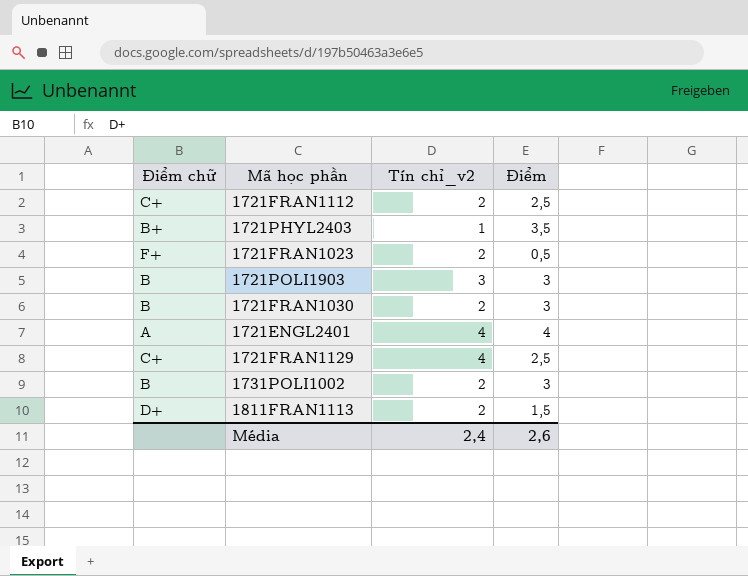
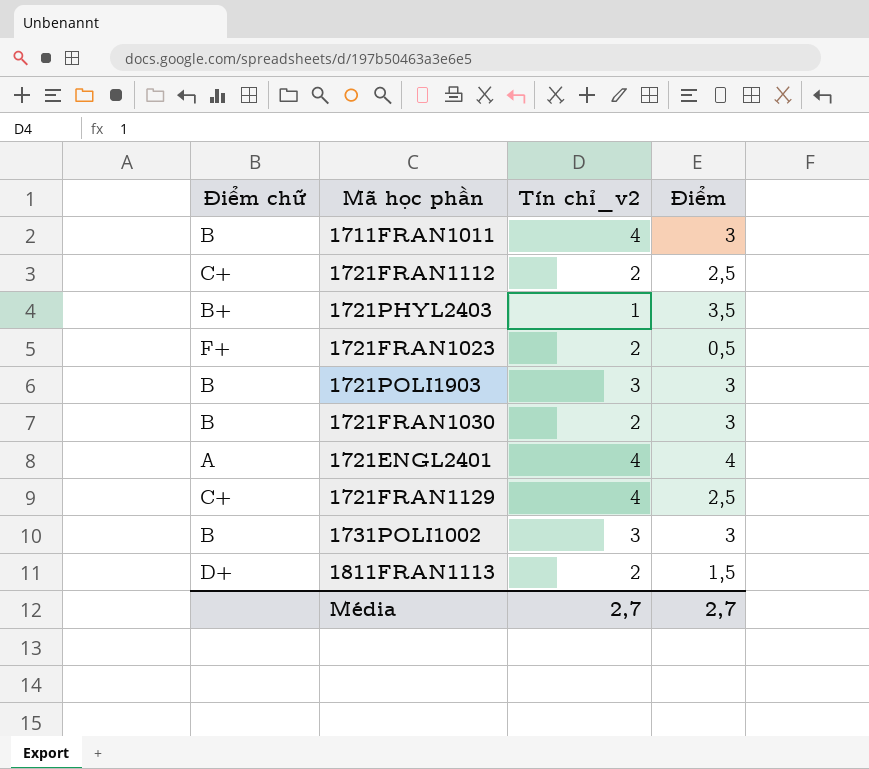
row 1711FRAN1011: none -> B | 4 | 3
1731POLI1002 | Tín chỉ_v2: 2 -> 3
Média | Tín chỉ_v2: 2,4 -> 2,7
Média | Điểm: 2,6 -> 2,7

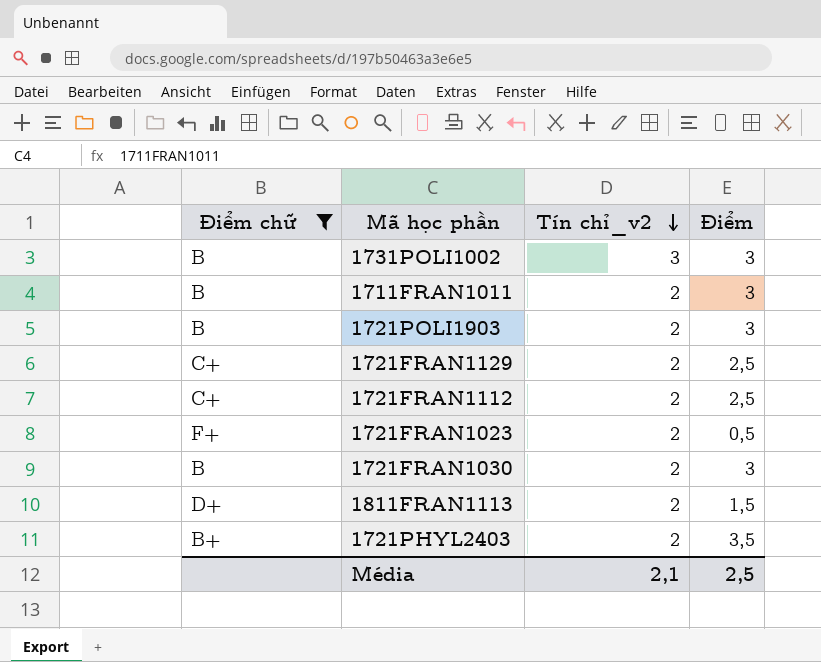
filter: none -> Điểm chữ != A
row order: none -> Tín chỉ_v2 descending
1711FRAN1011 | Tín chỉ_v2: 4 -> 2
1721POLI1903 | Tín chỉ_v2: 3 -> 2
1721FRAN1129 | Tín chỉ_v2: 4 -> 2
1721PHYL2403 | Tín chỉ_v2: 1 -> 2
Média | Tín chỉ_v2: 2,7 -> 2,1
Média | Điểm: 2,7 -> 2,5

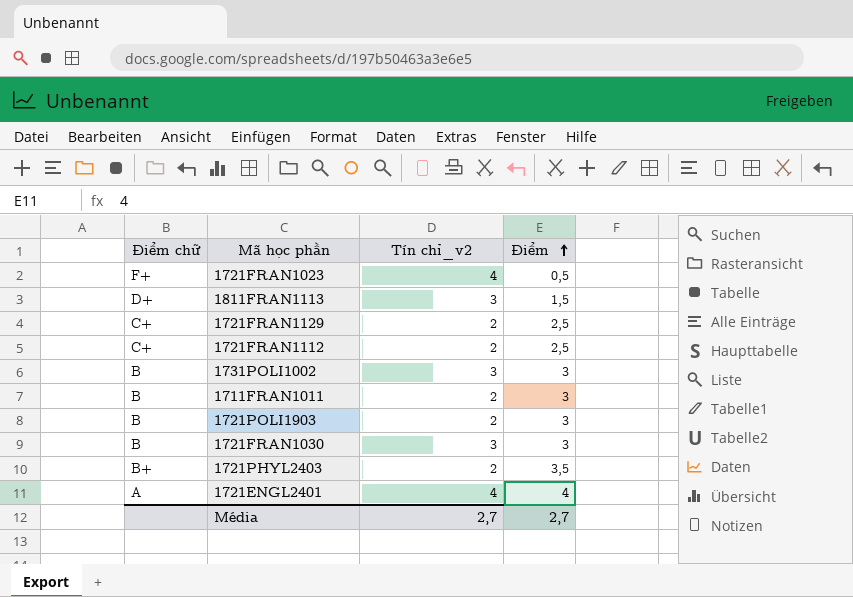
filter: Điểm chữ != A -> none
row order: Tín chỉ_v2 descending -> Điểm ascending
1721FRAN1023 | Tín chỉ_v2: 2 -> 4
1811FRAN1113 | Tín chỉ_v2: 2 -> 3
1721FRAN1030 | Tín chỉ_v2: 2 -> 3
Média | Tín chỉ_v2: 2,1 -> 2,7
Média | Điểm: 2,5 -> 2,7

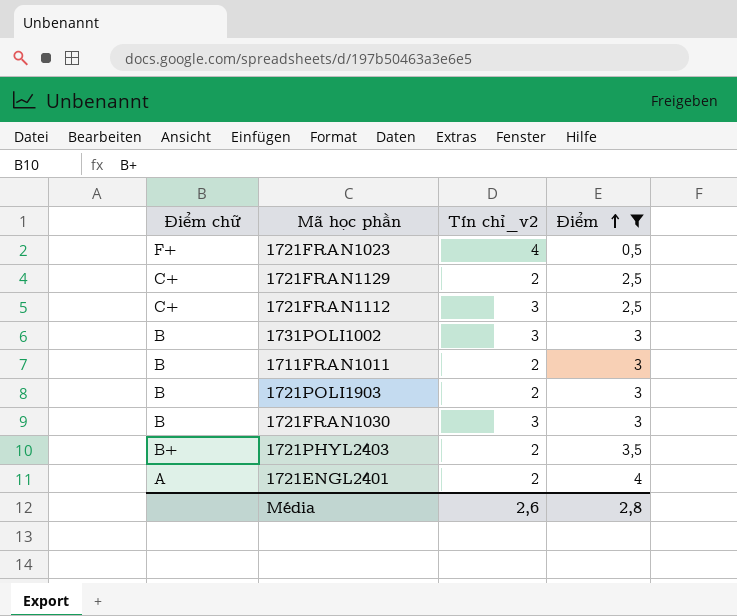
filter: none -> Điểm != 1,5
1721FRAN1112 | Tín chỉ_v2: 2 -> 3
1721ENGL2401 | Tín chỉ_v2: 4 -> 2
Média | Tín chỉ_v2: 2,7 -> 2,6
Média | Điểm: 2,7 -> 2,8

